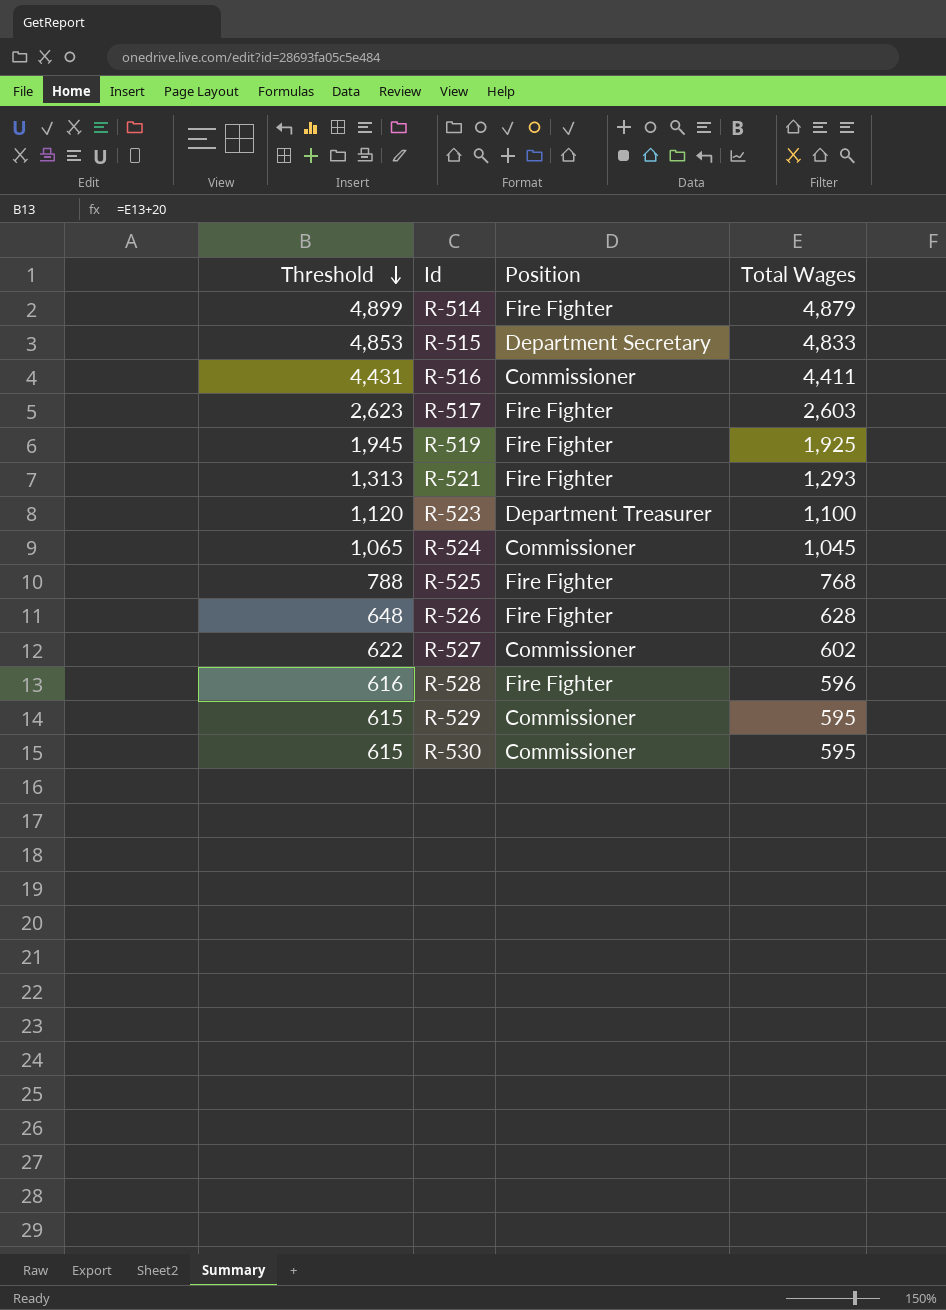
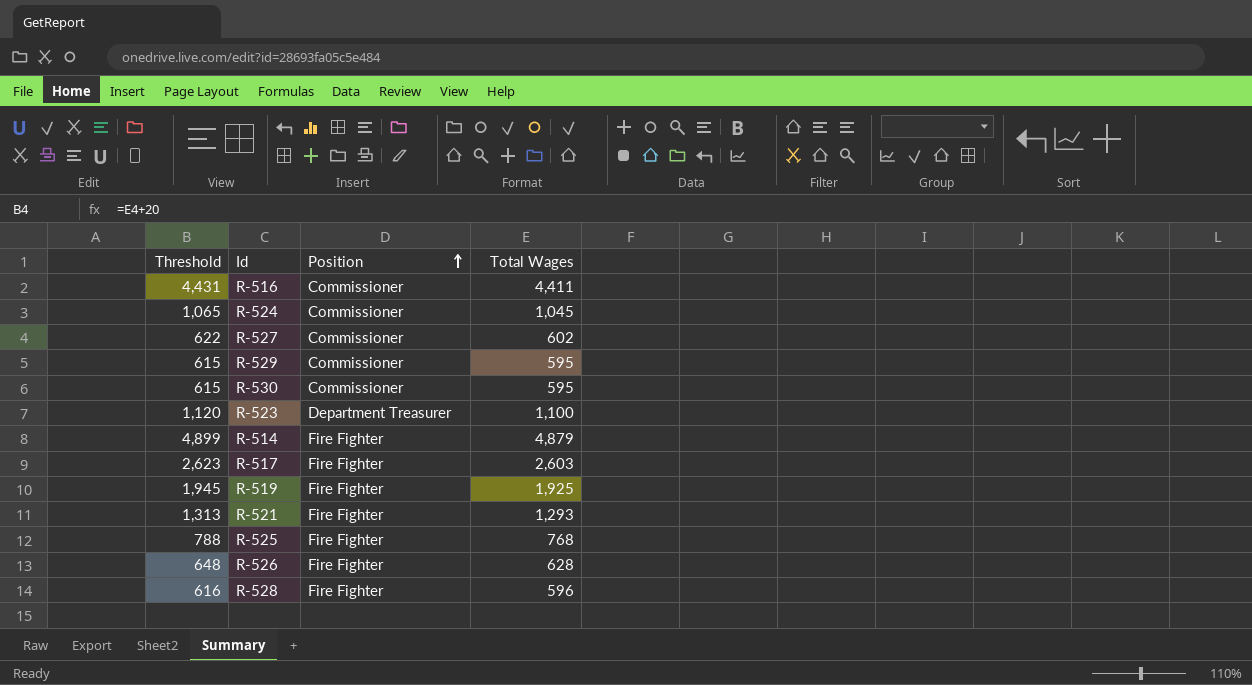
row order: Threshold descending -> Position ascending
row R-515: 4,853 | Department Secretary | 4,833 -> none

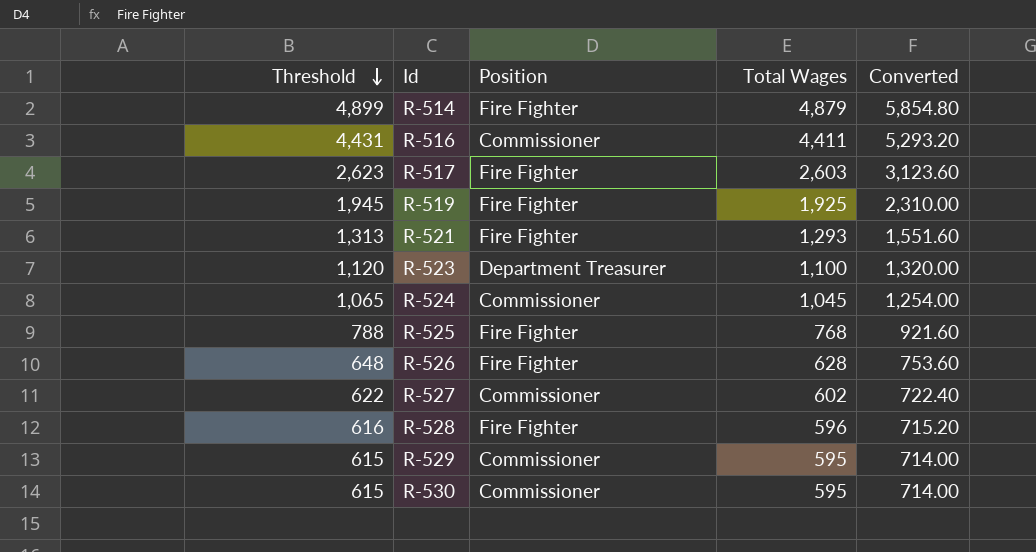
row order: Position ascending -> Threshold descending
column Converted | formula: none -> [Total Wages] * 1.2

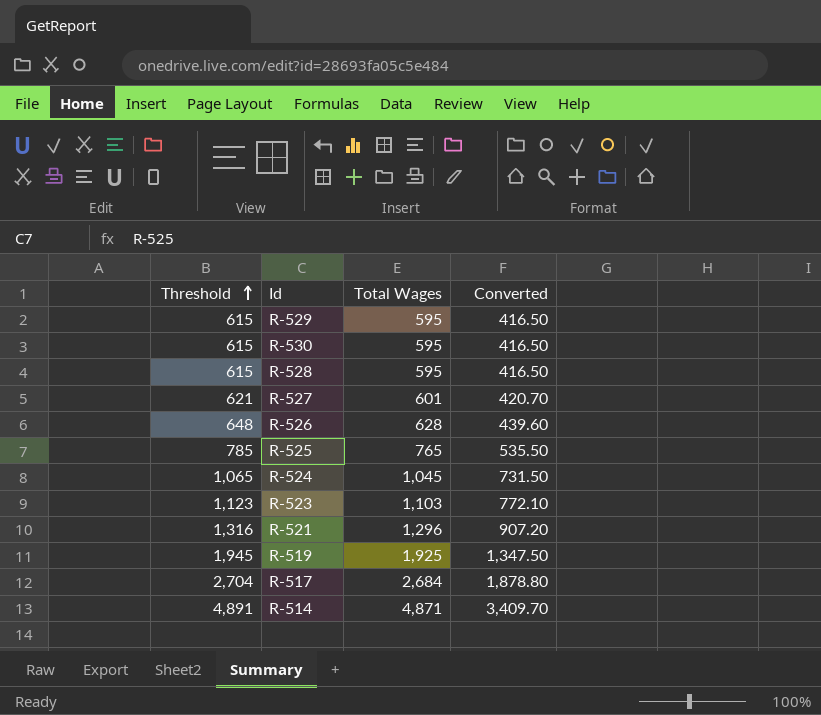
row order: Threshold descending -> Threshold ascending
column Position | position: 3 -> none
column Converted | formula: [Total Wages] * 1.2 -> [Total Wages] * 0.7
row R-516: 4,431 | Commissioner | 4,411 | 5,293.20 -> none
R-528 | Threshold: 616 -> 615
R-528 | Total Wages: 596 -> 595
R-527 | Threshold: 622 -> 621
R-527 | Total Wages: 602 -> 601
R-525 | Threshold: 788 -> 785
R-525 | Total Wages: 768 -> 765
R-523 | Threshold: 1,120 -> 1,123
R-523 | Total Wages: 1,100 -> 1,103
R-521 | Threshold: 1,313 -> 1,316
R-521 | Total Wages: 1,293 -> 1,296
R-517 | Threshold: 2,623 -> 2,704
R-517 | Total Wages: 2,603 -> 2,684
R-514 | Threshold: 4,899 -> 4,891
R-514 | Total Wages: 4,879 -> 4,871

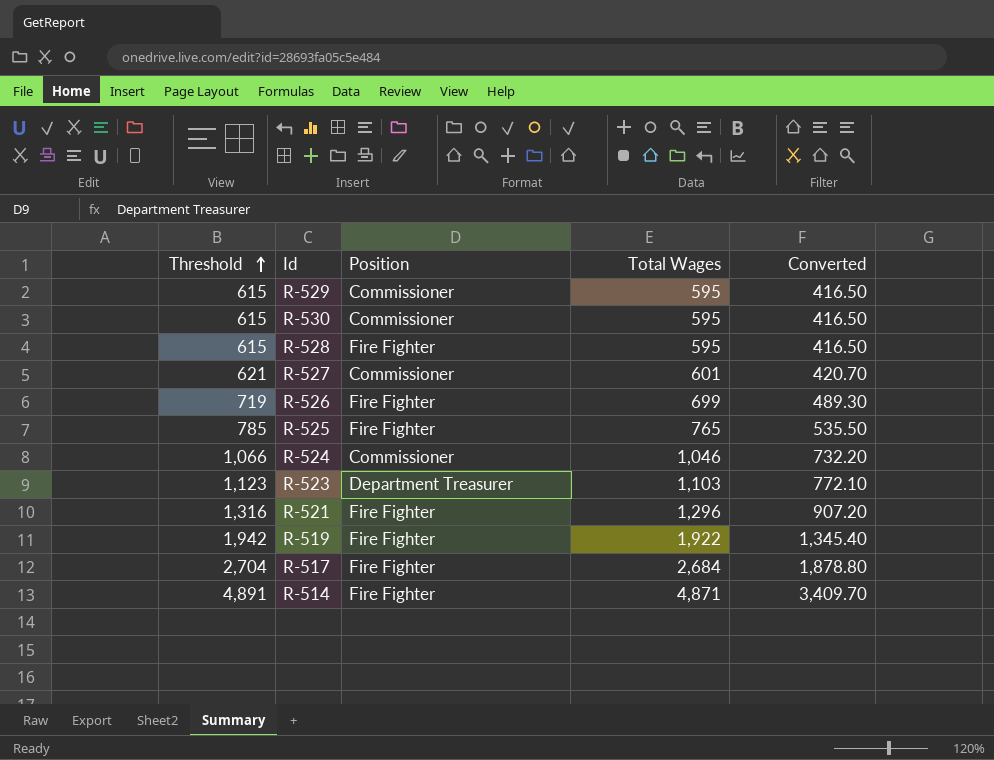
column Position | position: none -> 3
R-526 | Threshold: 648 -> 719
R-526 | Total Wages: 628 -> 699
R-526 | Converted: 439.60 -> 489.30
R-524 | Threshold: 1,065 -> 1,066
R-524 | Total Wages: 1,045 -> 1,046
R-524 | Converted: 731.50 -> 732.20
R-519 | Threshold: 1,945 -> 1,942
R-519 | Total Wages: 1,925 -> 1,922
R-519 | Converted: 1,347.50 -> 1,345.40

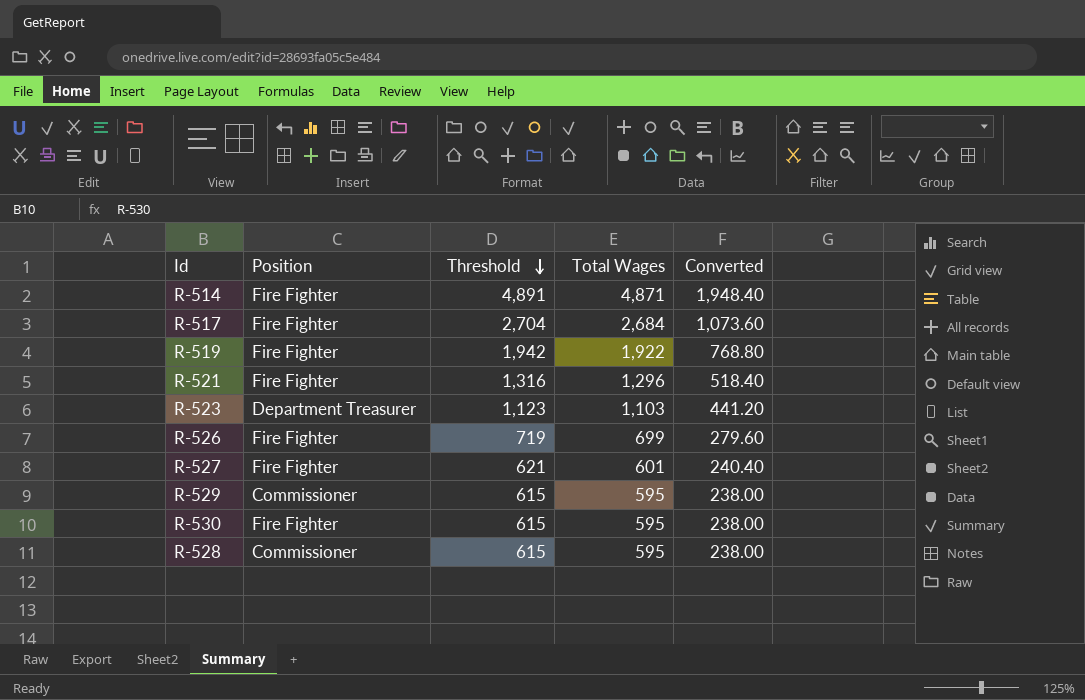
row order: Threshold ascending -> Threshold descending
column Threshold | position: 1 -> 3
column Converted | formula: [Total Wages] * 0.7 -> [Total Wages] * 0.4
row R-525: 785 | Fire Fighter | 765 | 535.50 -> none
row R-524: 1,066 | Commissioner | 1,046 | 732.20 -> none
R-527 | Position: Commissioner -> Fire Fighter
R-530 | Position: Commissioner -> Fire Fighter
R-528 | Position: Fire Fighter -> Commissioner

